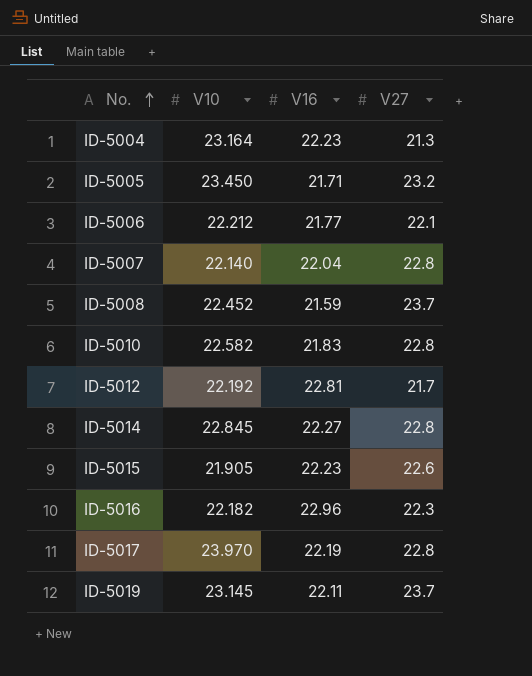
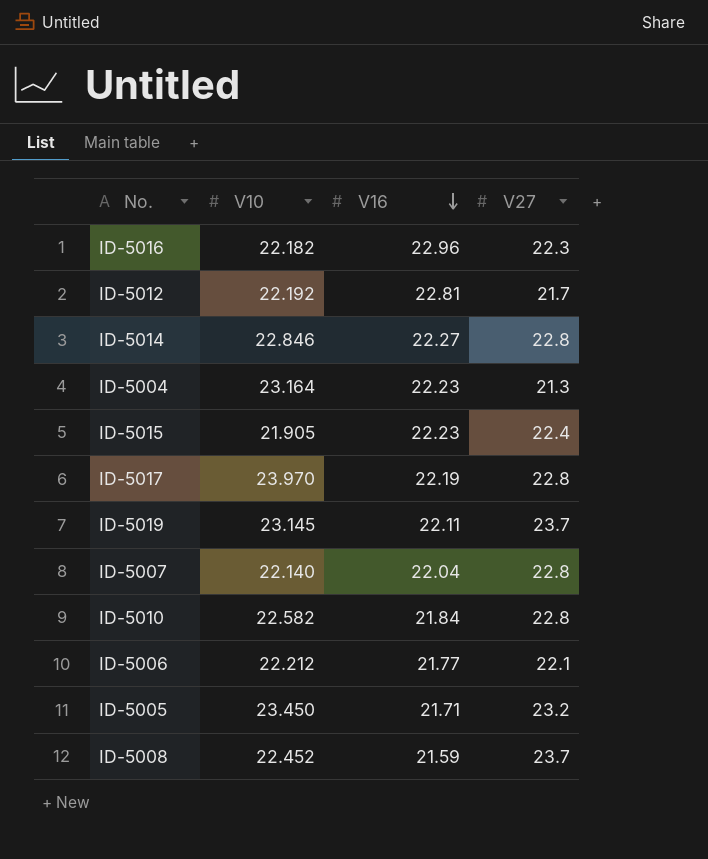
row order: No. ascending -> V16 descending
ID-5014 | V10: 22.845 -> 22.846
ID-5015 | V27: 22.6 -> 22.4
ID-5010 | V16: 21.83 -> 21.84

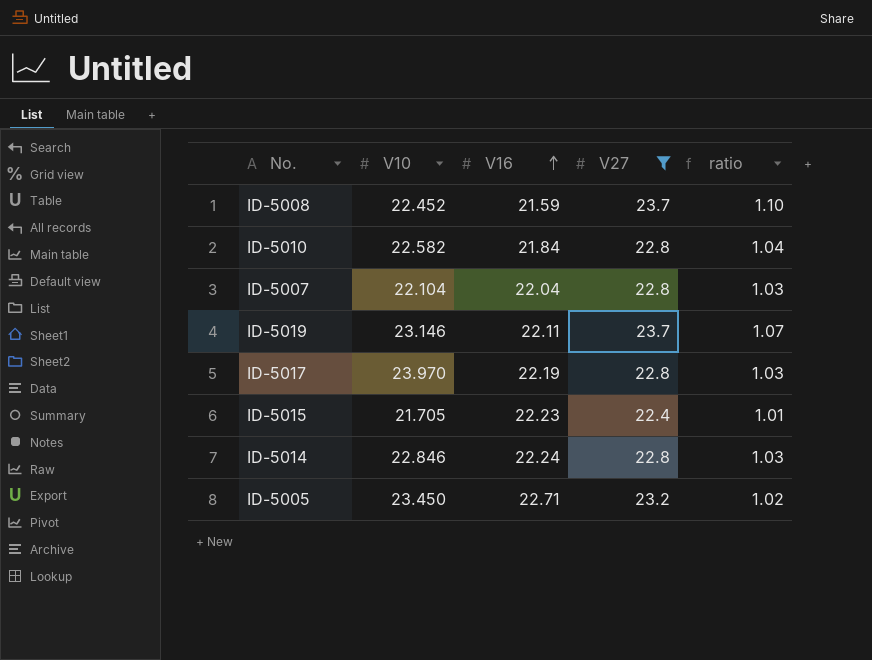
filter: none -> V27 >= 22.4
row order: V16 descending -> V16 ascending
column ratio | formula: none -> [V27] / [V16]
ID-5007 | V10: 22.140 -> 22.104
ID-5019 | V10: 23.145 -> 23.146
ID-5015 | V10: 21.905 -> 21.705
ID-5014 | V16: 22.27 -> 22.24
ID-5005 | V16: 21.71 -> 22.71

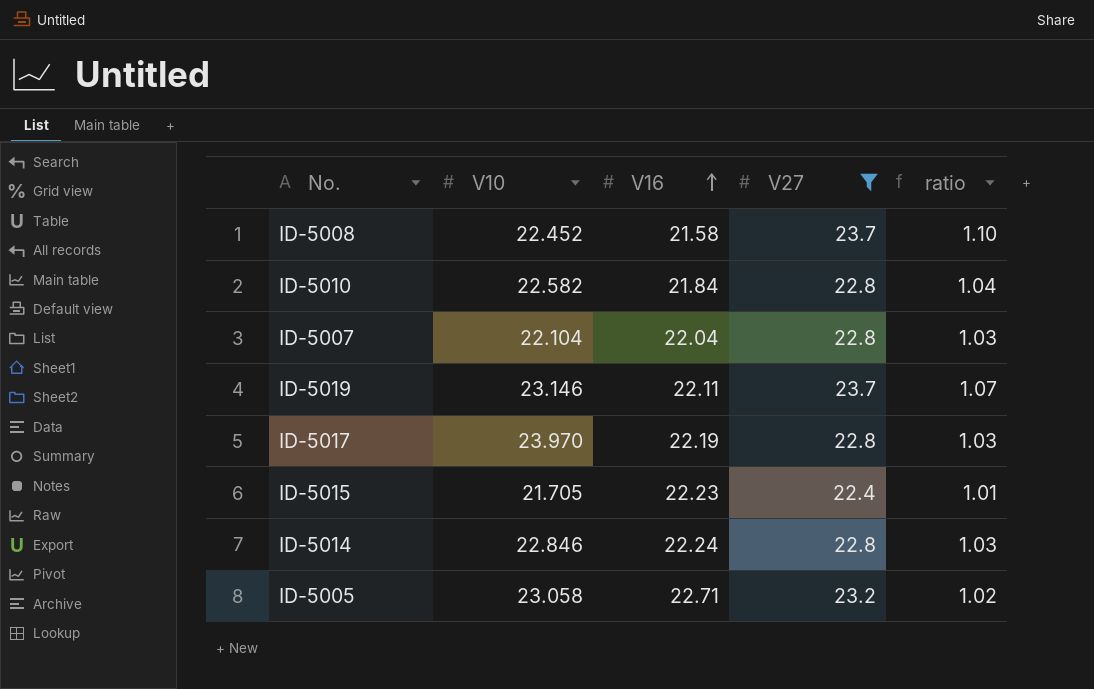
ID-5008 | V16: 21.59 -> 21.58
ID-5005 | V10: 23.450 -> 23.058

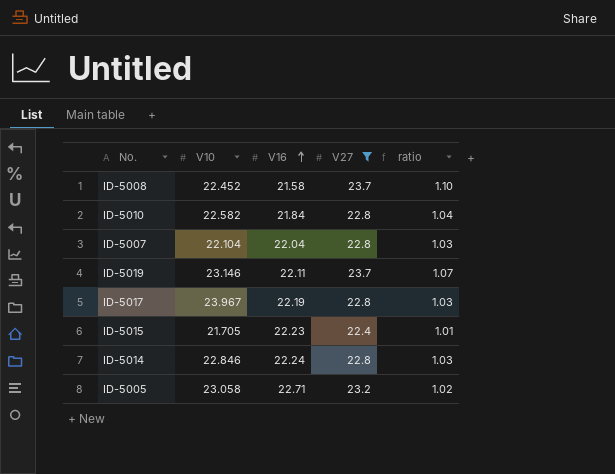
ID-5017 | V10: 23.970 -> 23.967

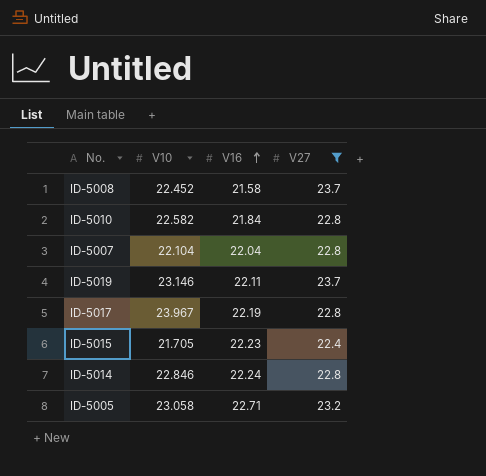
column ratio | formula: [V27] / [V16] -> none

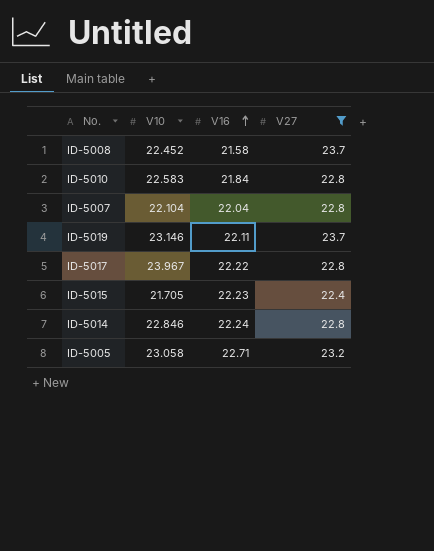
ID-5010 | V10: 22.582 -> 22.583
ID-5017 | V16: 22.19 -> 22.22

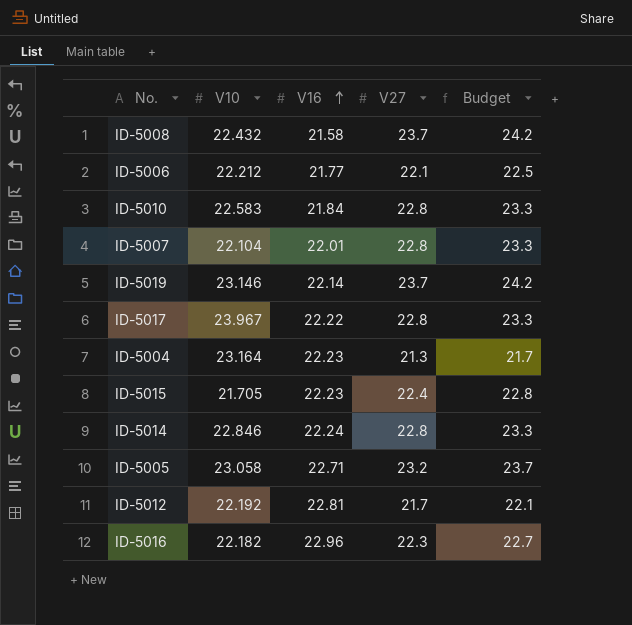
filter: V27 >= 22.4 -> none
column Budget | formula: none -> [V27] * 1.02
ID-5008 | V10: 22.452 -> 22.432
ID-5007 | V16: 22.04 -> 22.01
ID-5019 | V16: 22.11 -> 22.14

